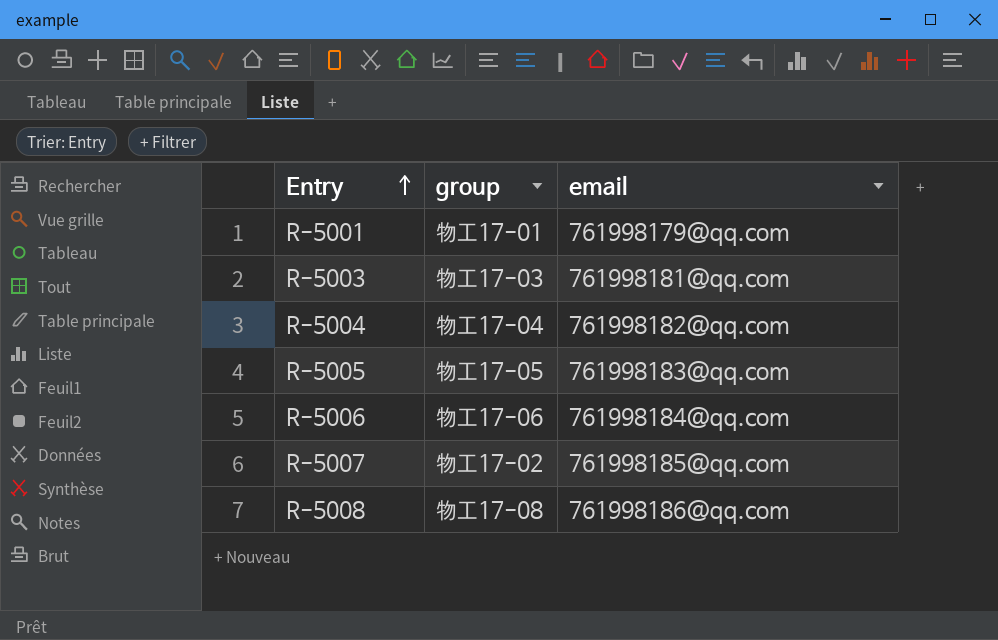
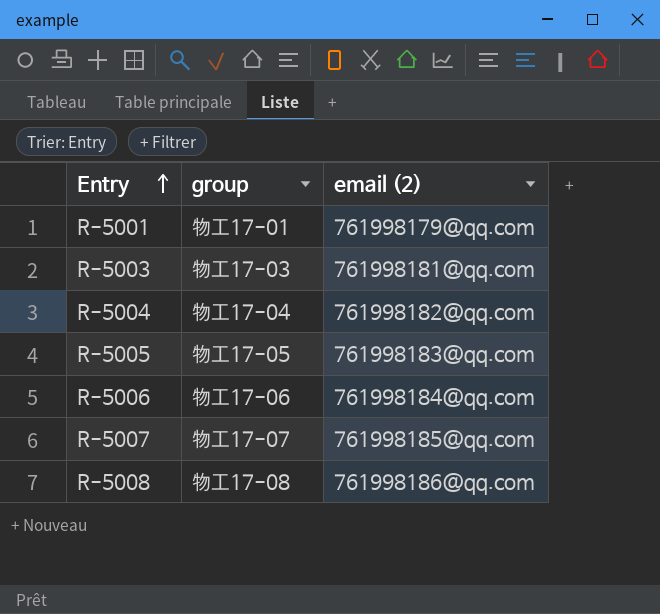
column name: email -> email (2)
R-5007 | group: 物工17-02 -> 物工17-07

